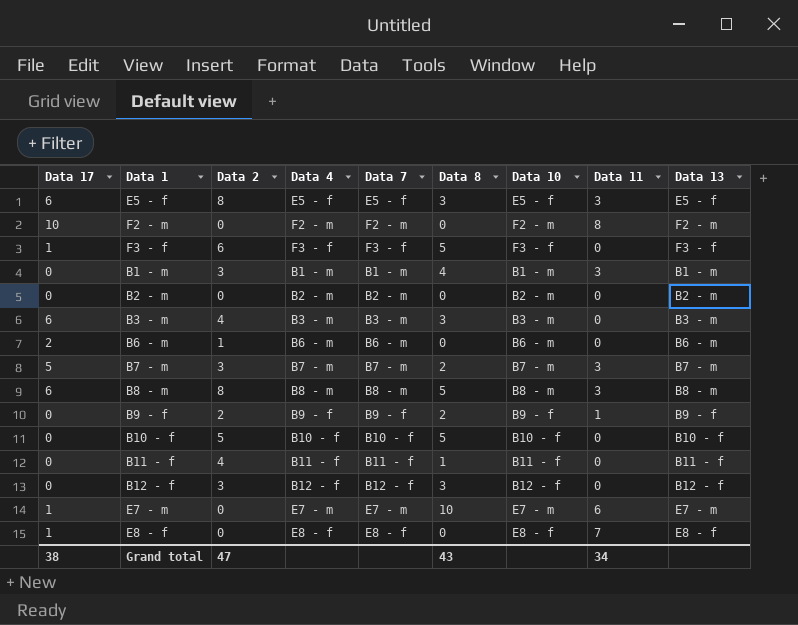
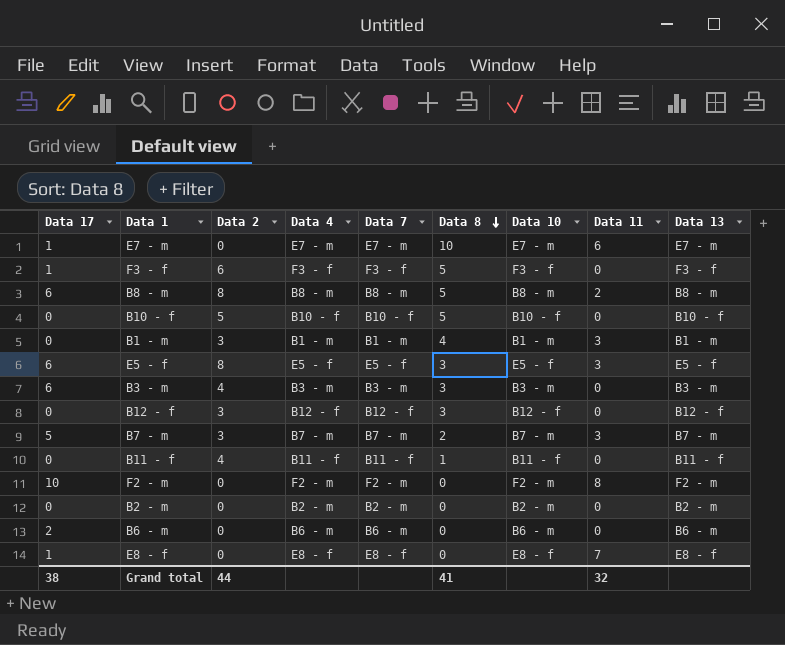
row order: none -> Data 8 descending
row B9 - f: 0 | 2 | B9 - f | B9 - f | 2 | B9 - f | 1 | B9 - f -> none
B8 - m | Data 11: 3 -> 2
B6 - m | Data 2: 1 -> 0
Grand total | Data 2: 47 -> 44
Grand total | Data 8: 43 -> 41
Grand total | Data 11: 34 -> 32

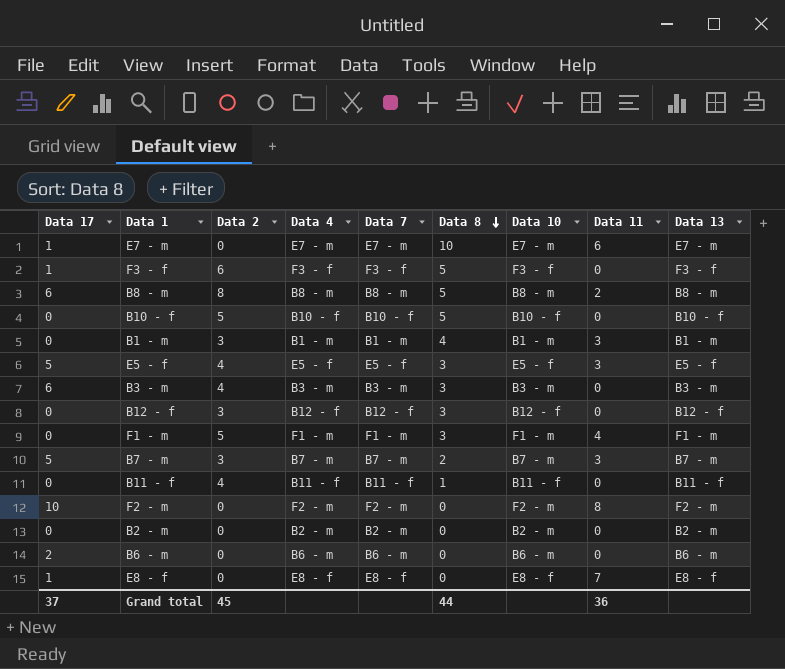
E5 - f | Data 17: 6 -> 5
E5 - f | Data 2: 8 -> 4
row F1 - m: none -> 0 | 5 | F1 - m | F1 - m | 3 | F1 - m | 4 | F1 - m
Grand total | Data 17: 38 -> 37
Grand total | Data 2: 44 -> 45
Grand total | Data 8: 41 -> 44
Grand total | Data 11: 32 -> 36

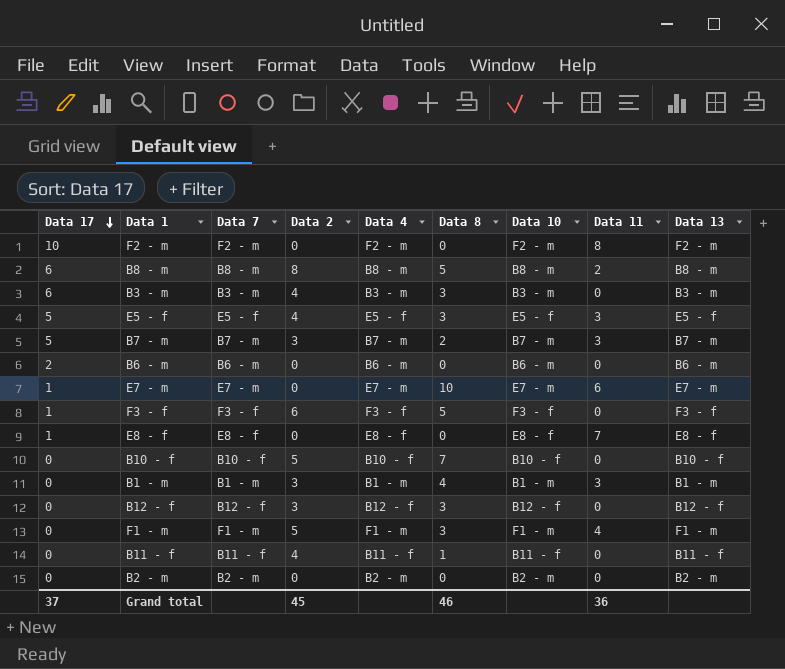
row order: Data 8 descending -> Data 17 descending
column Data 7 | position: 5 -> 3
B10 - f | Data 8: 5 -> 7
Grand total | Data 8: 44 -> 46

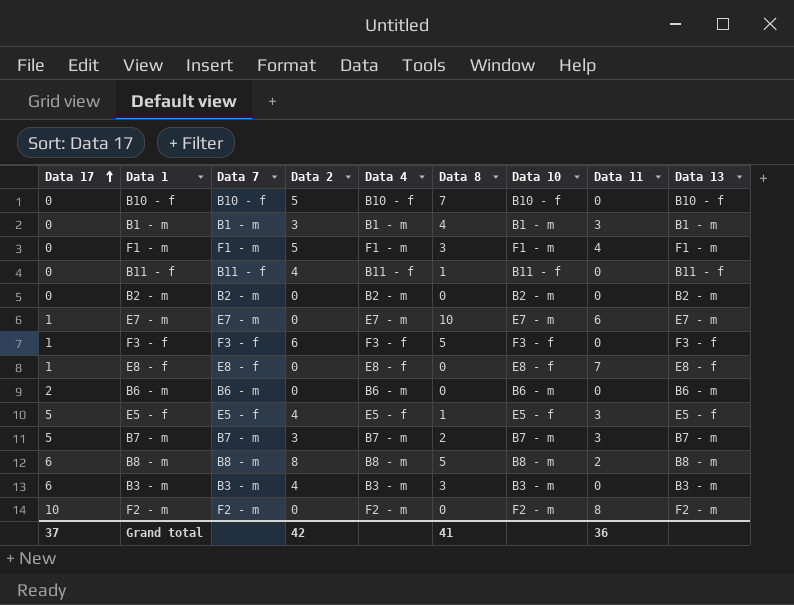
row order: Data 17 descending -> Data 17 ascending
row B12 - f: 0 | B12 - f | 3 | B12 - f | 3 | B12 - f | 0 | B12 - f -> none
E5 - f | Data 8: 3 -> 1
Grand total | Data 2: 45 -> 42
Grand total | Data 8: 46 -> 41

